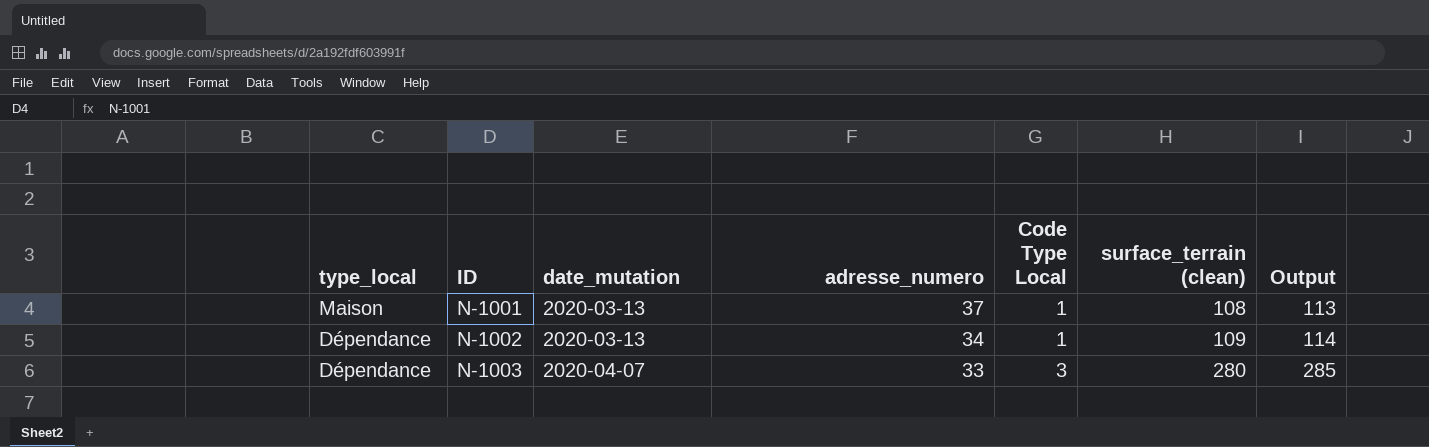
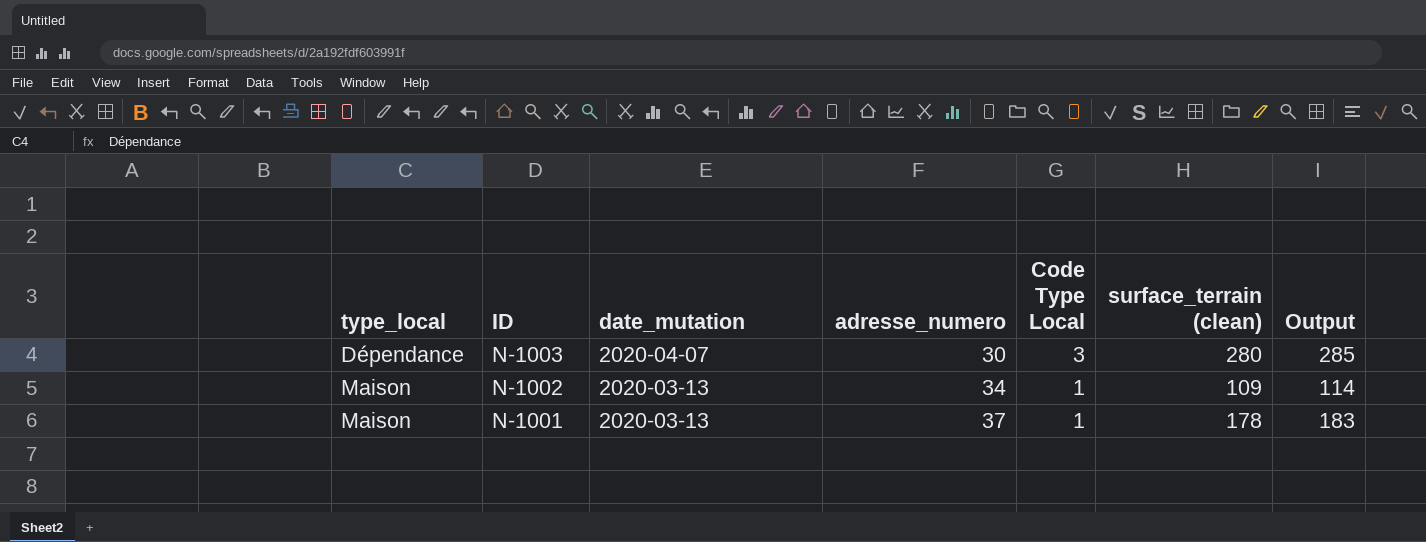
row order: type_local descending -> type_local ascending
N-1003 | adresse_numero: 33 -> 30
N-1002 | type_local: Dépendance -> Maison
N-1001 | surface_terrain (clean): 108 -> 178
N-1001 | Output: 113 -> 183

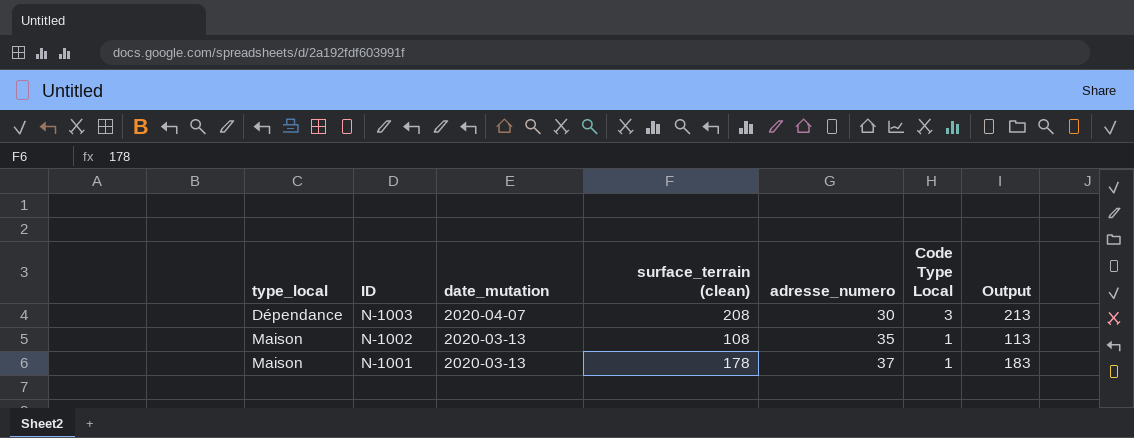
column surface_terrain (clean) | position: 6 -> 4
N-1003 | surface_terrain (clean): 280 -> 208
N-1003 | Output: 285 -> 213
N-1002 | surface_terrain (clean): 109 -> 108
N-1002 | adresse_numero: 34 -> 35
N-1002 | Output: 114 -> 113

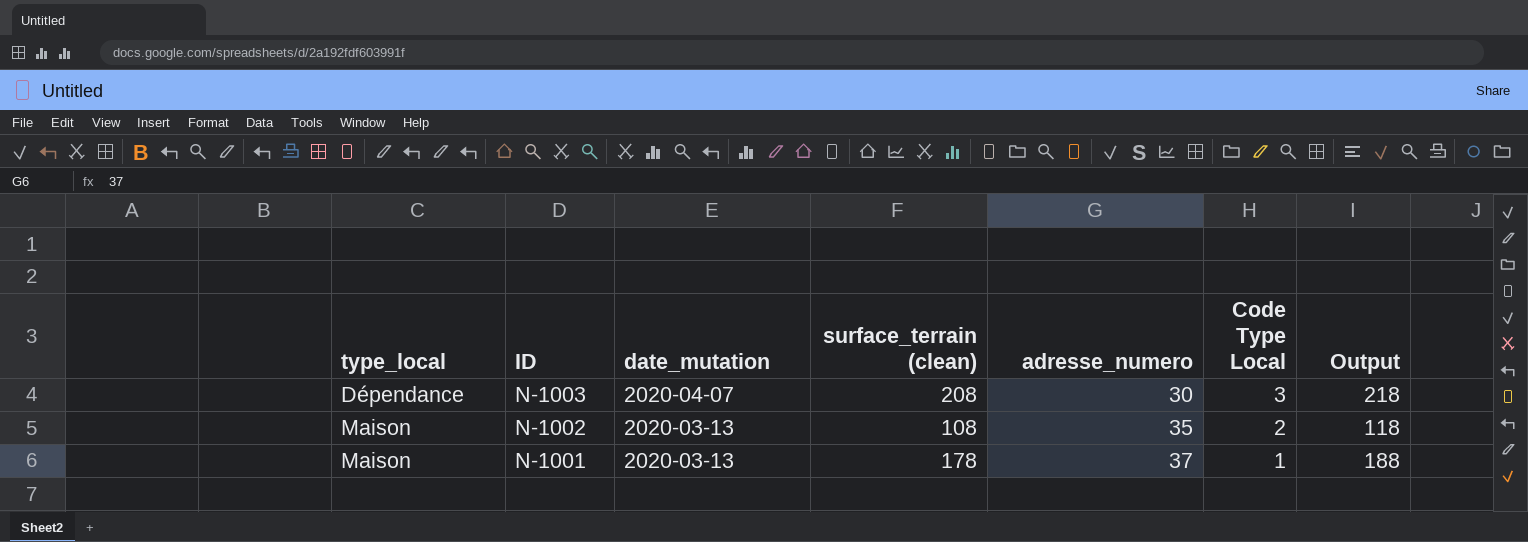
column Output | formula: [surface_terrain (clean)] + 5 -> [surface_terrain (clean)] + 10
N-1002 | Code Type Local: 1 -> 2

